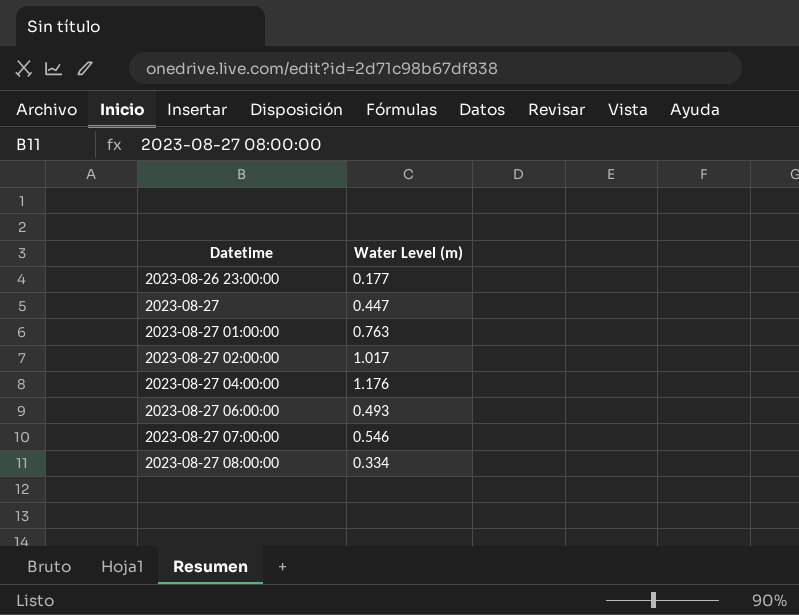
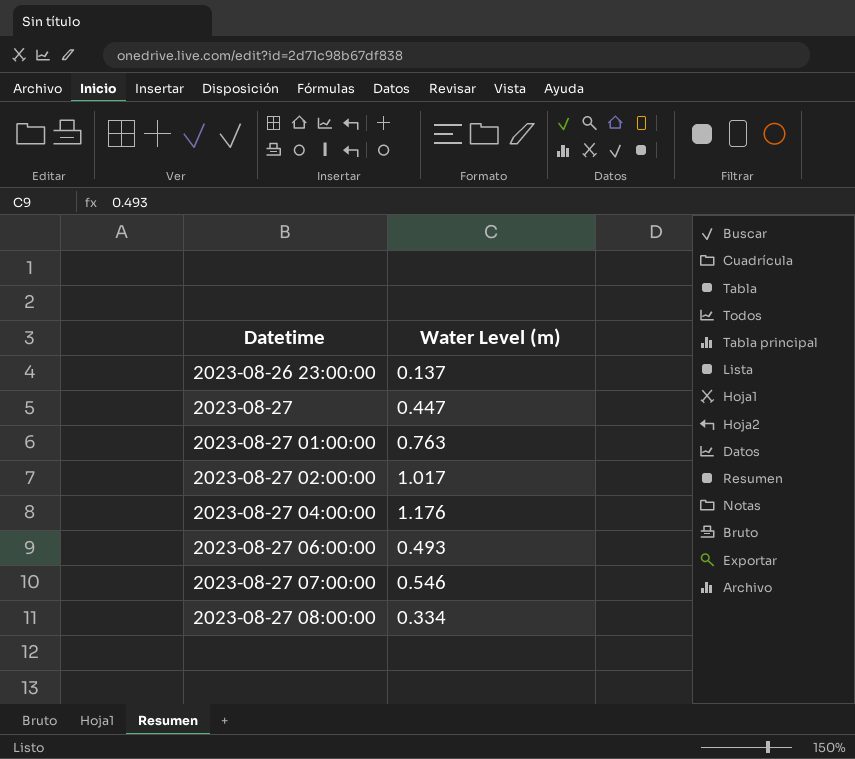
2023-08-26 23:00:00 | Water Level (m): 0.177 -> 0.137

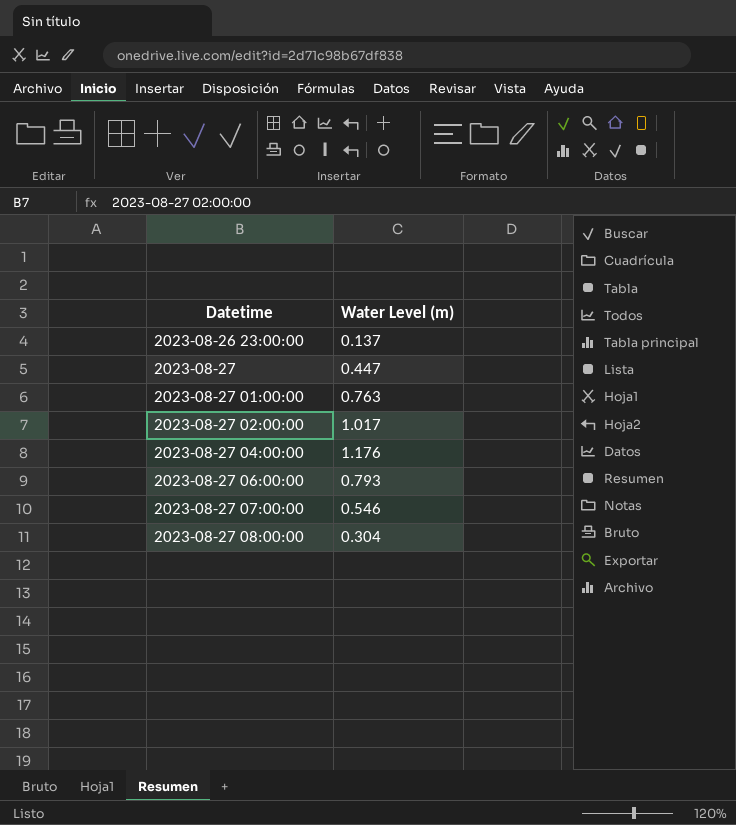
2023-08-27 06:00:00 | Water Level (m): 0.493 -> 0.793
2023-08-27 08:00:00 | Water Level (m): 0.334 -> 0.304

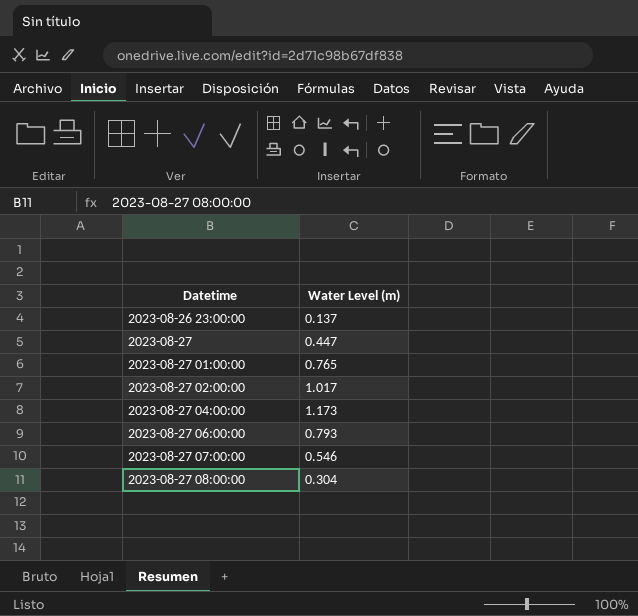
2023-08-27 01:00:00 | Water Level (m): 0.763 -> 0.765
2023-08-27 04:00:00 | Water Level (m): 1.176 -> 1.173

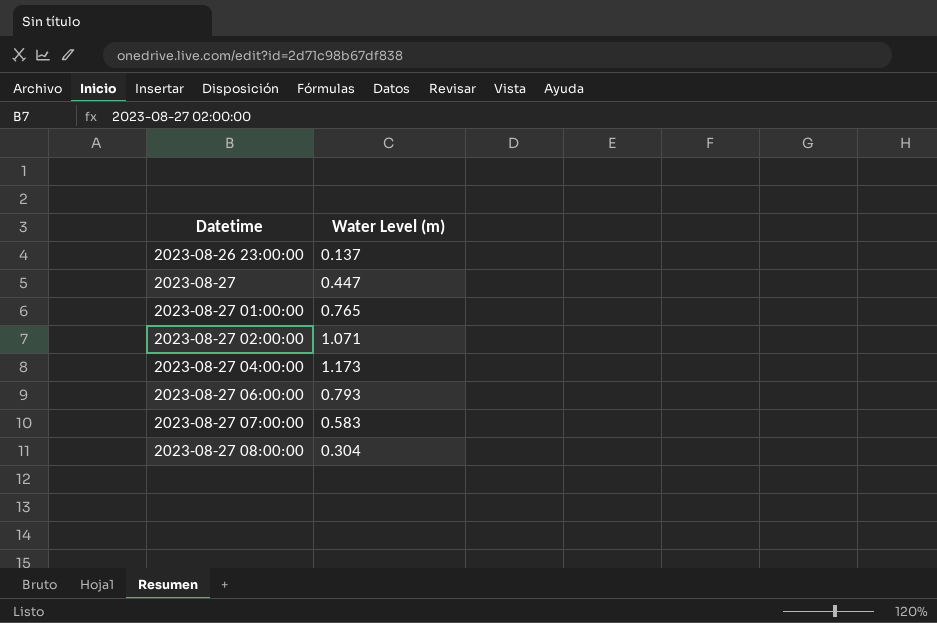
2023-08-27 02:00:00 | Water Level (m): 1.017 -> 1.071
2023-08-27 07:00:00 | Water Level (m): 0.546 -> 0.583

